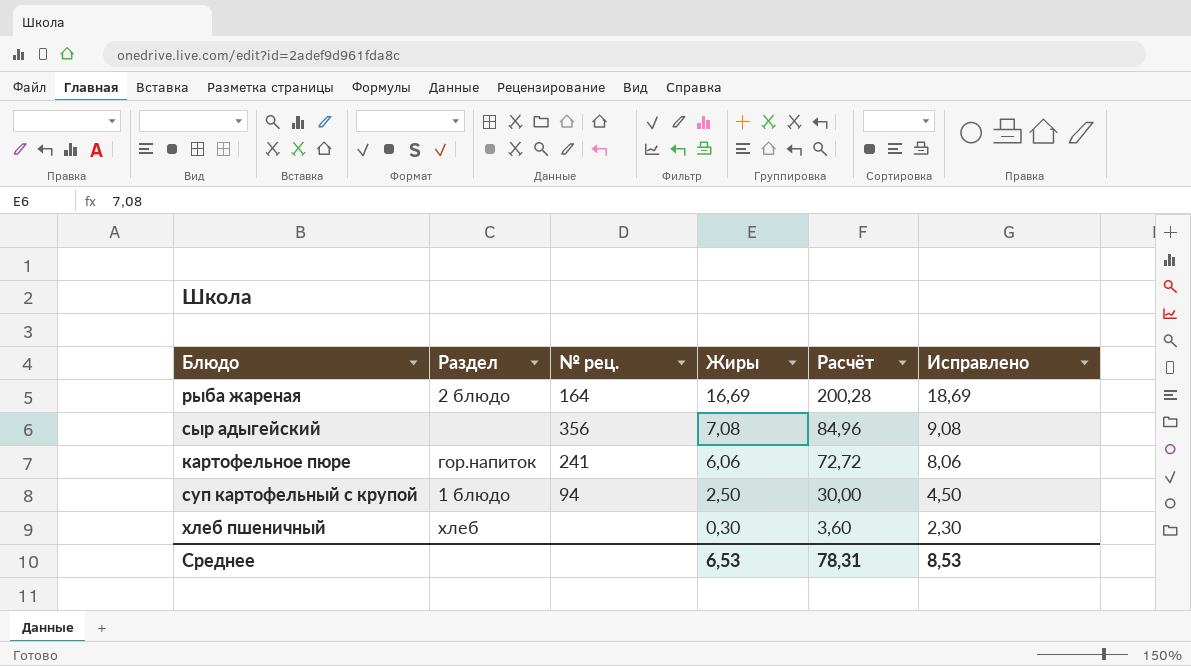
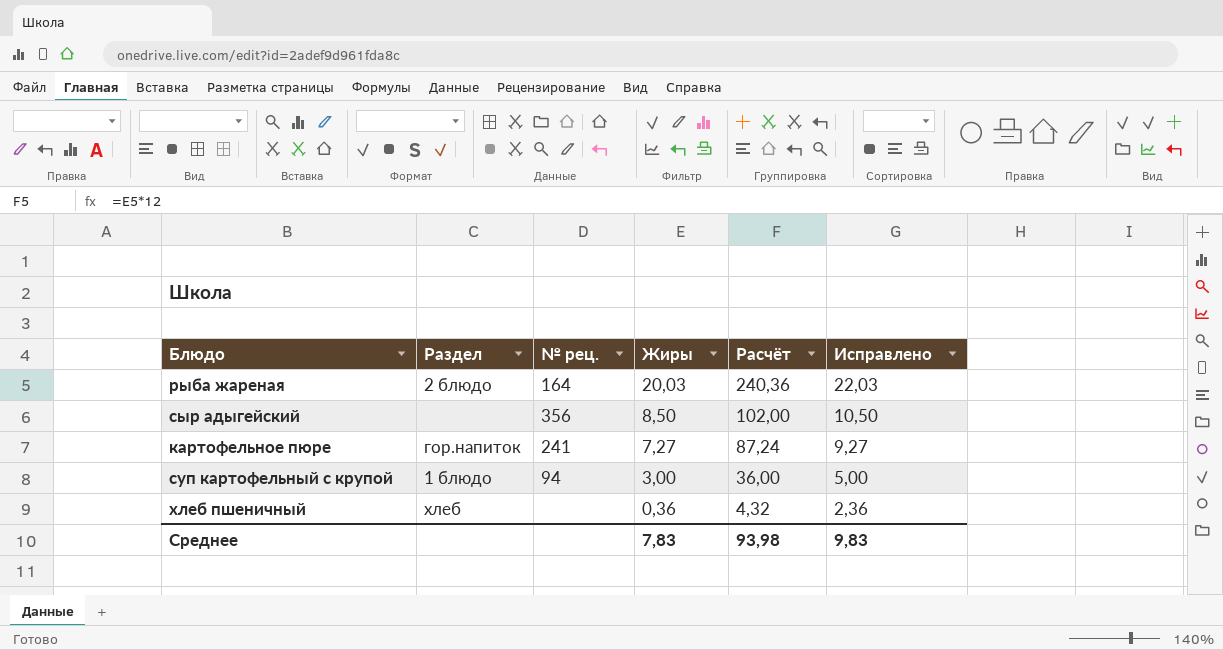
рыба жареная | Жиры: 16,69 -> 20,03
рыба жареная | Расчёт: 200,28 -> 240,36
рыба жареная | Исправлено: 18,69 -> 22,03
сыр адыгейский | Жиры: 7,08 -> 8,50
сыр адыгейский | Расчёт: 84,96 -> 102,00
сыр адыгейский | Исправлено: 9,08 -> 10,50
картофельное пюре | Жиры: 6,06 -> 7,27
картофельное пюре | Расчёт: 72,72 -> 87,24
картофельное пюре | Исправлено: 8,06 -> 9,27
суп картофельный с крупой | Жиры: 2,50 -> 3,00
суп картофельный с крупой | Расчёт: 30,00 -> 36,00
суп картофельный с крупой | Исправлено: 4,50 -> 5,00
хлеб пшеничный | Жиры: 0,30 -> 0,36
хлеб пшеничный | Расчёт: 3,60 -> 4,32
хлеб пшеничный | Исправлено: 2,30 -> 2,36
Среднее | Жиры: 6,53 -> 7,83
Среднее | Расчёт: 78,31 -> 93,98
Среднее | Исправлено: 8,53 -> 9,83

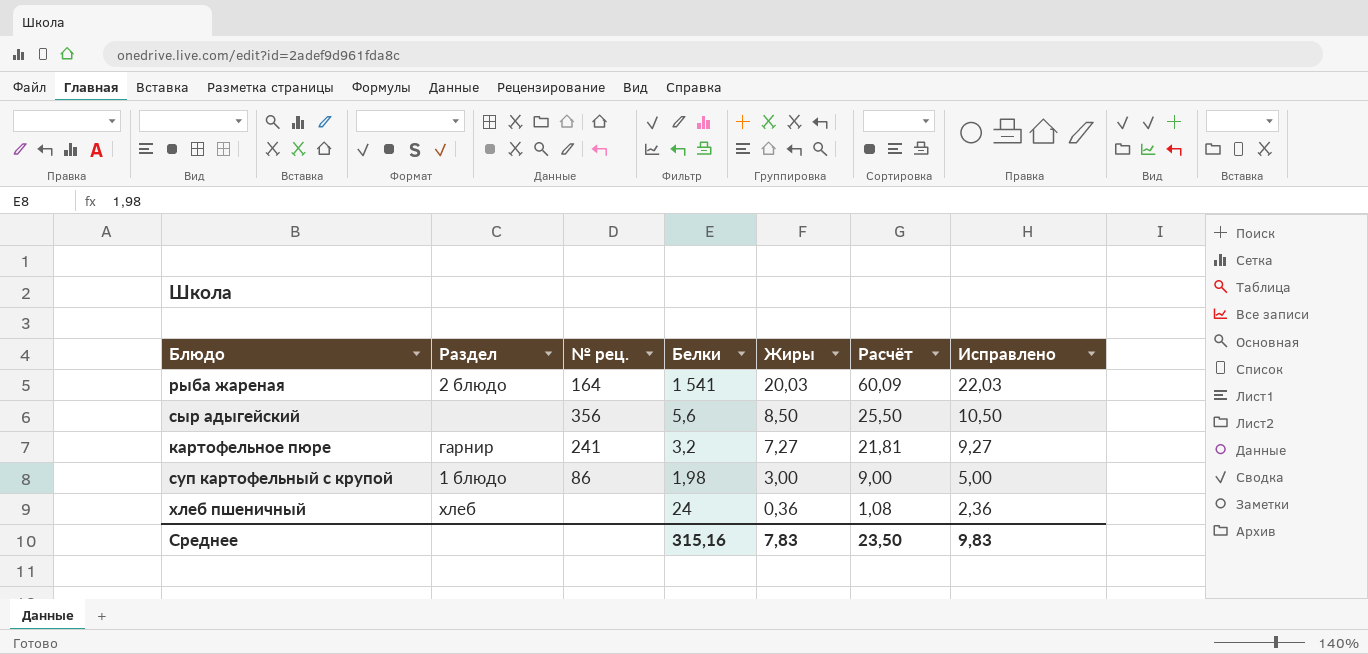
column Белки | position: none -> 4
column Расчёт | formula: [Жиры] * 12 -> [Жиры] * 3
картофельное пюре | Раздел: гор.напиток -> гарнир
суп картофельный с крупой | № рец.: 94 -> 86
Среднее | Расчёт: 93,98 -> 23,50

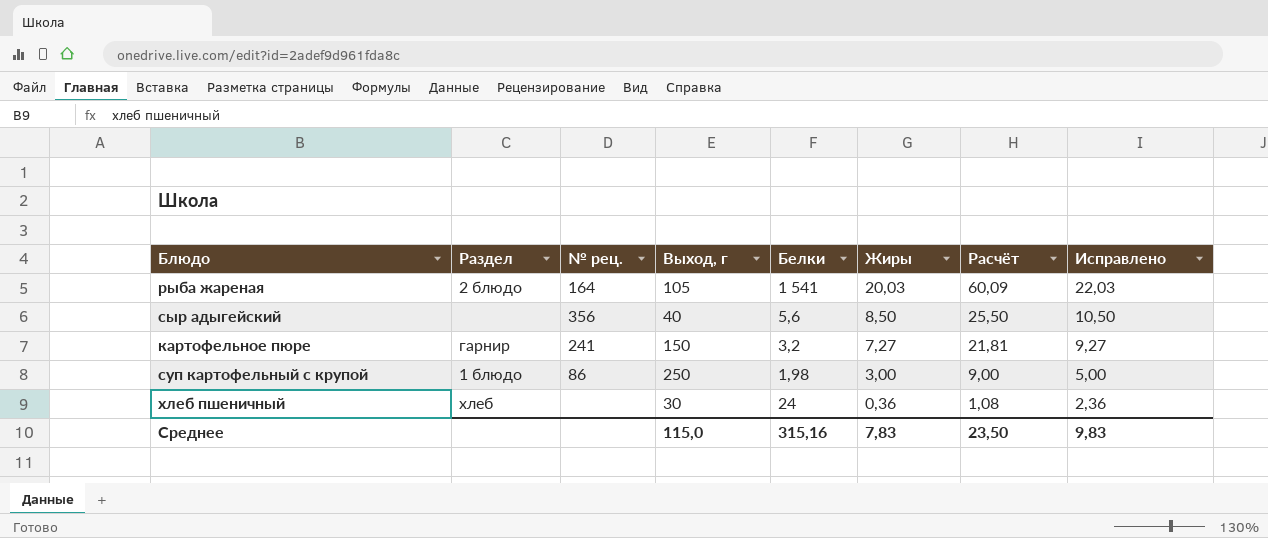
column Выход, г | position: none -> 4

